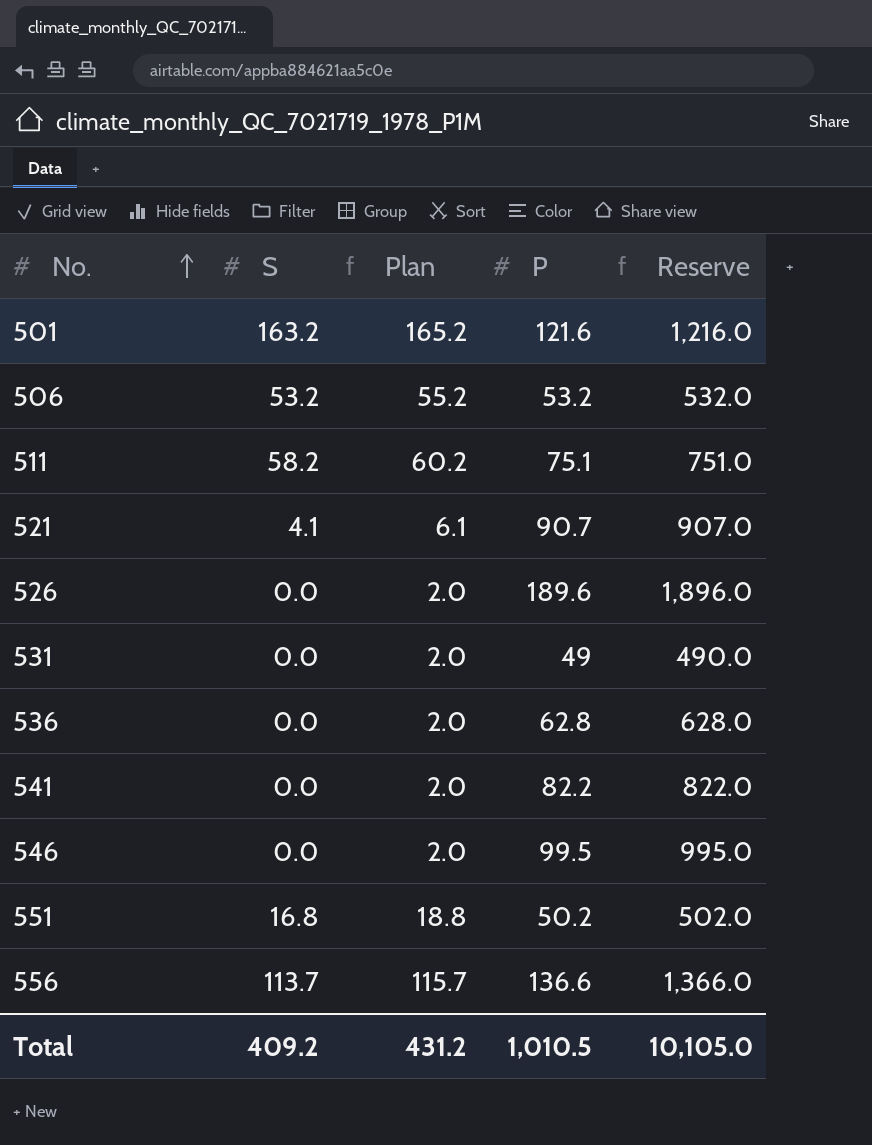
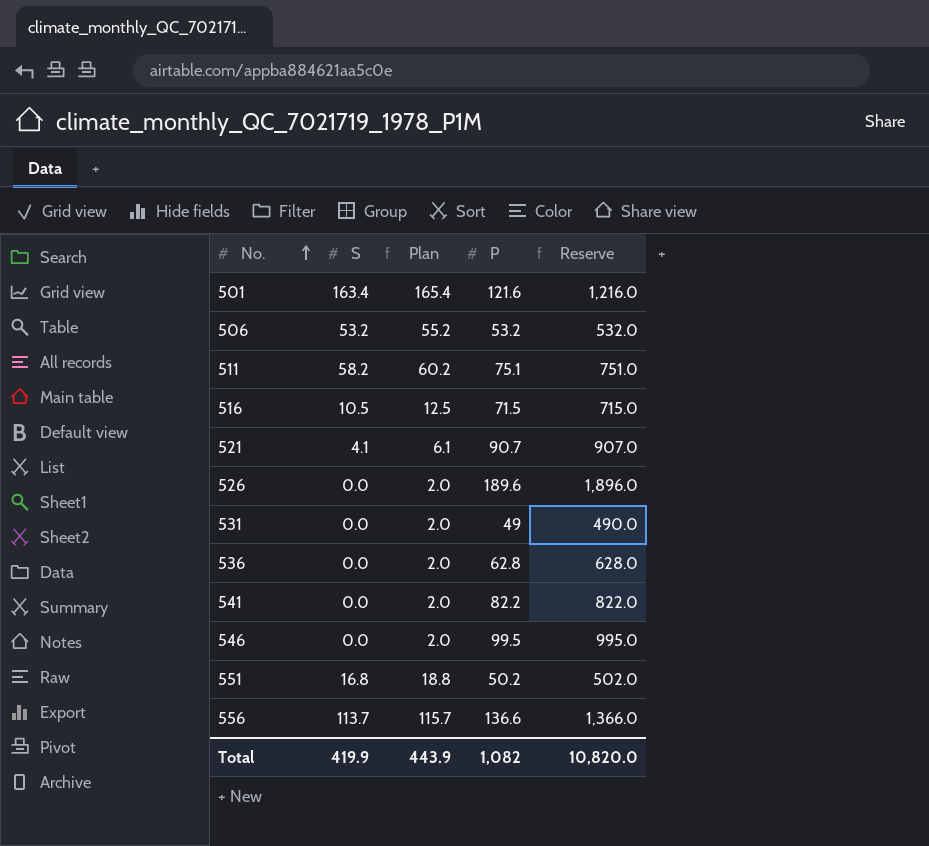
501 | S: 163.2 -> 163.4
501 | Plan: 165.2 -> 165.4
row 516: none -> 10.5 | 12.5 | 71.5 | 715.0
Total | S: 409.2 -> 419.9
Total | Plan: 431.2 -> 443.9
Total | P: 1,010.5 -> 1,082
Total | Reserve: 10,105.0 -> 10,820.0

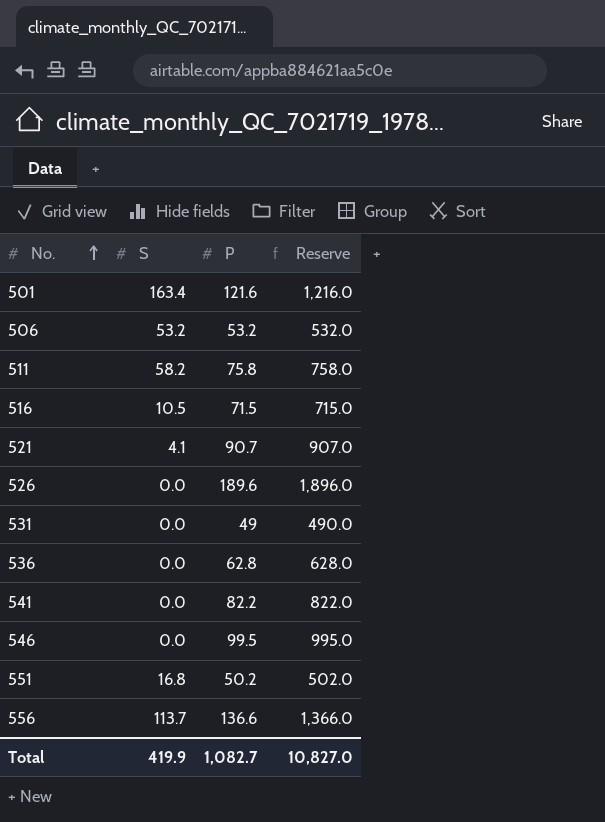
column Plan | formula: [S] + 2 -> none
511 | P: 75.1 -> 75.8
511 | Reserve: 751.0 -> 758.0
Total | P: 1,082 -> 1,082.7
Total | Reserve: 10,820.0 -> 10,827.0

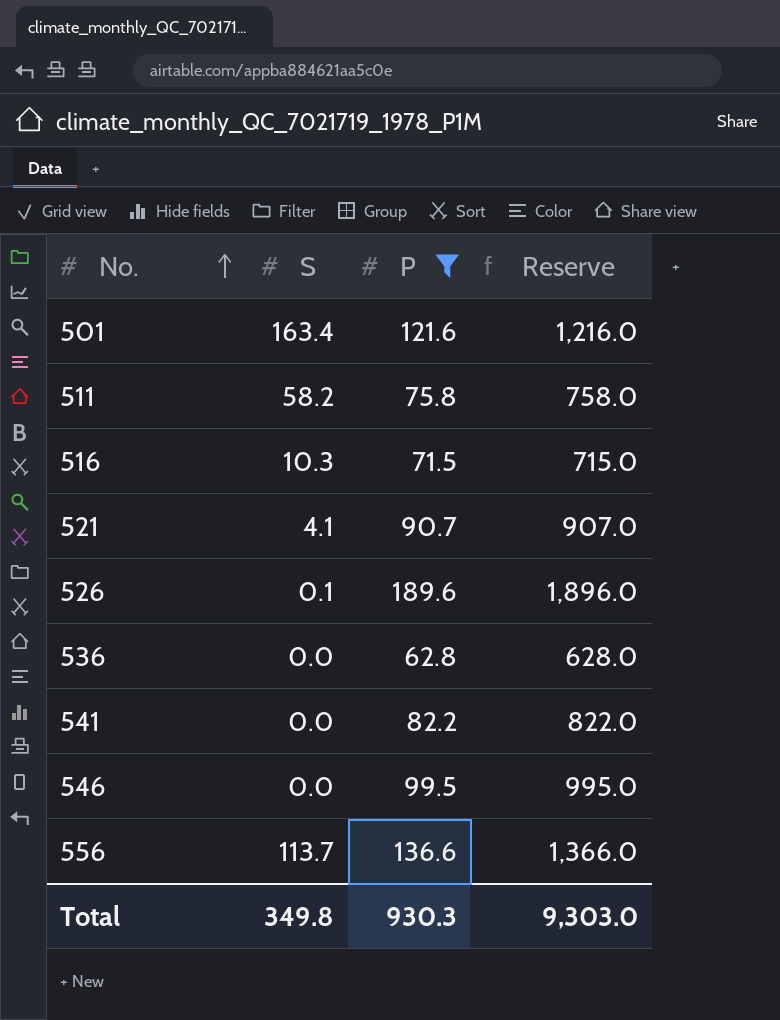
filter: none -> P >= 62.8
516 | S: 10.5 -> 10.3
526 | S: 0.0 -> 0.1
Total | S: 419.9 -> 349.8
Total | P: 1,082.7 -> 930.3
Total | Reserve: 10,827.0 -> 9,303.0

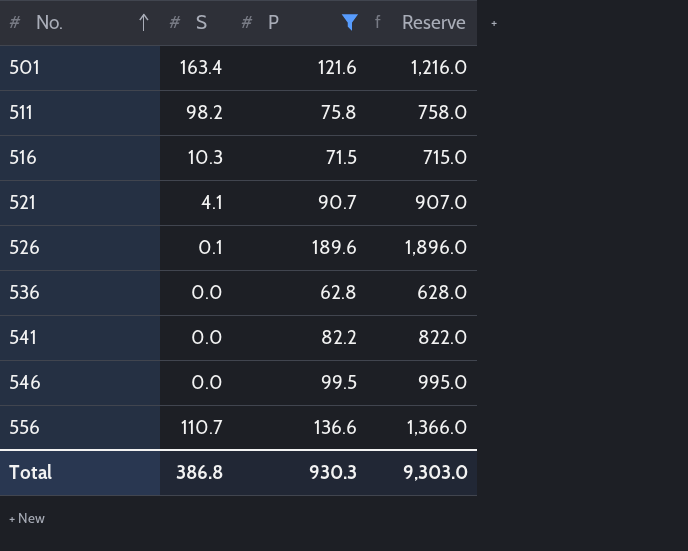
511 | S: 58.2 -> 98.2
556 | S: 113.7 -> 110.7
Total | S: 349.8 -> 386.8

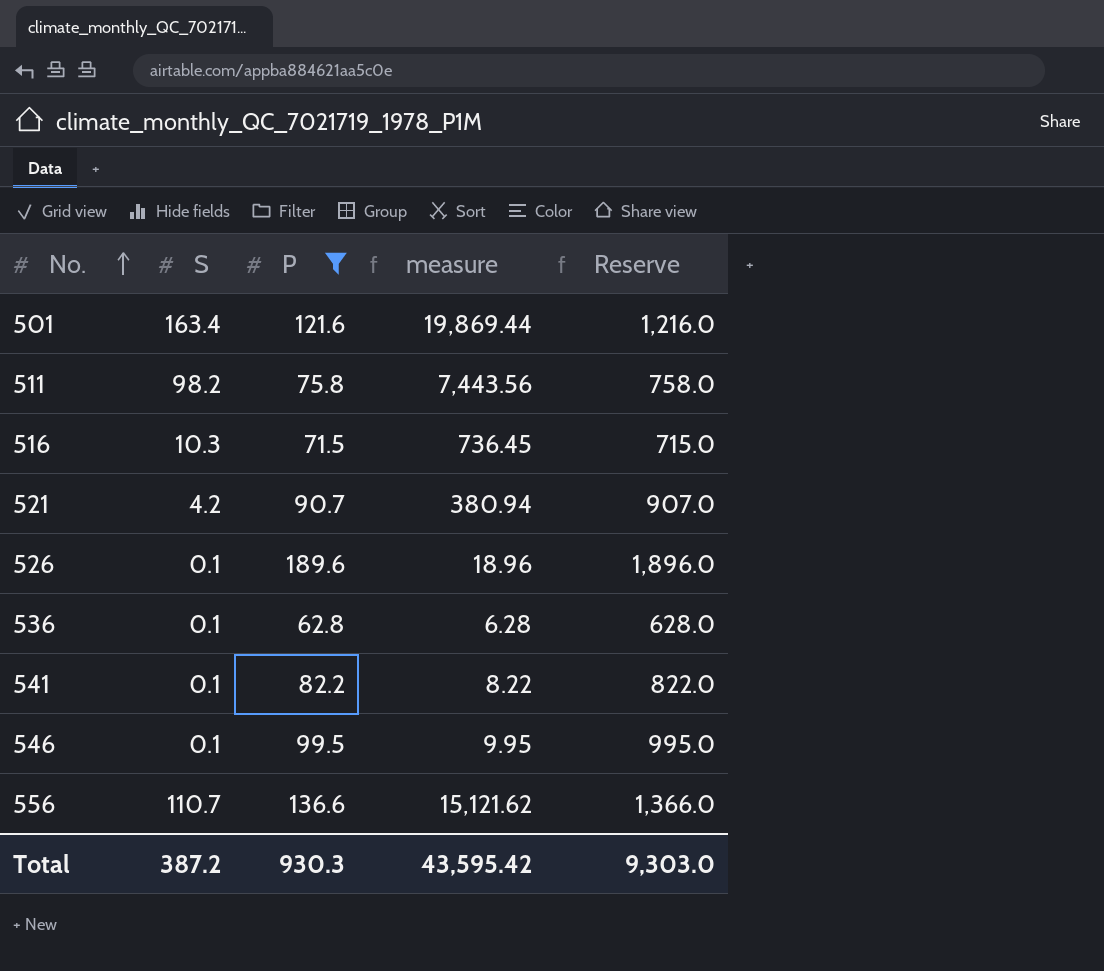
column measure | formula: none -> [S] * [P]
521 | S: 4.1 -> 4.2
536 | S: 0.0 -> 0.1
541 | S: 0.0 -> 0.1
546 | S: 0.0 -> 0.1
Total | S: 386.8 -> 387.2

